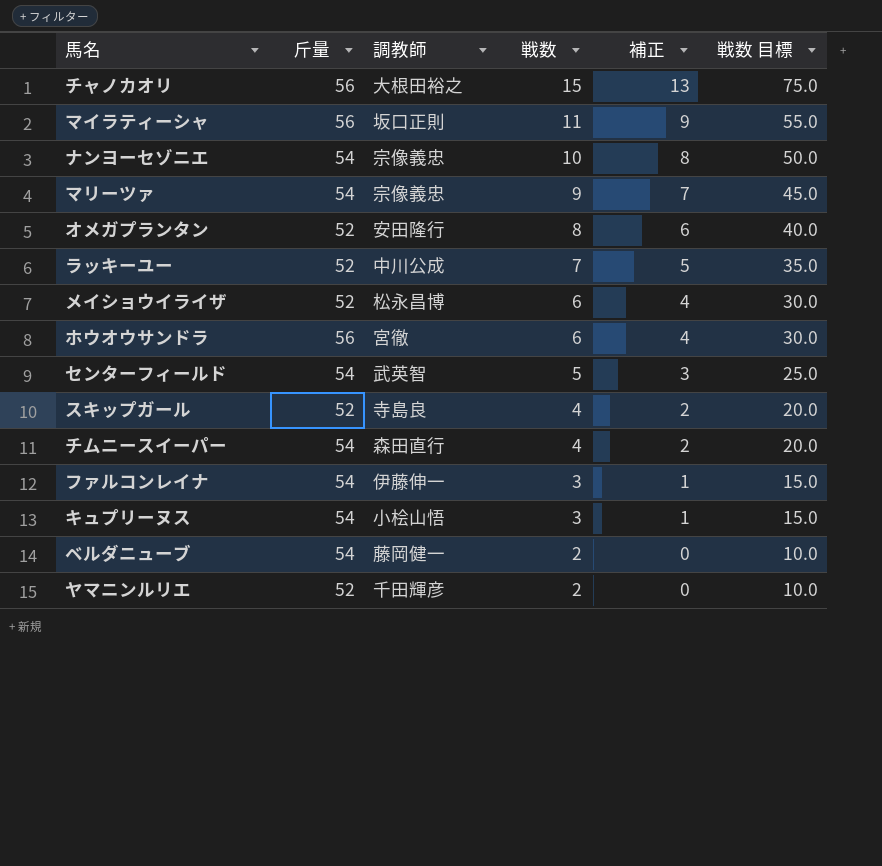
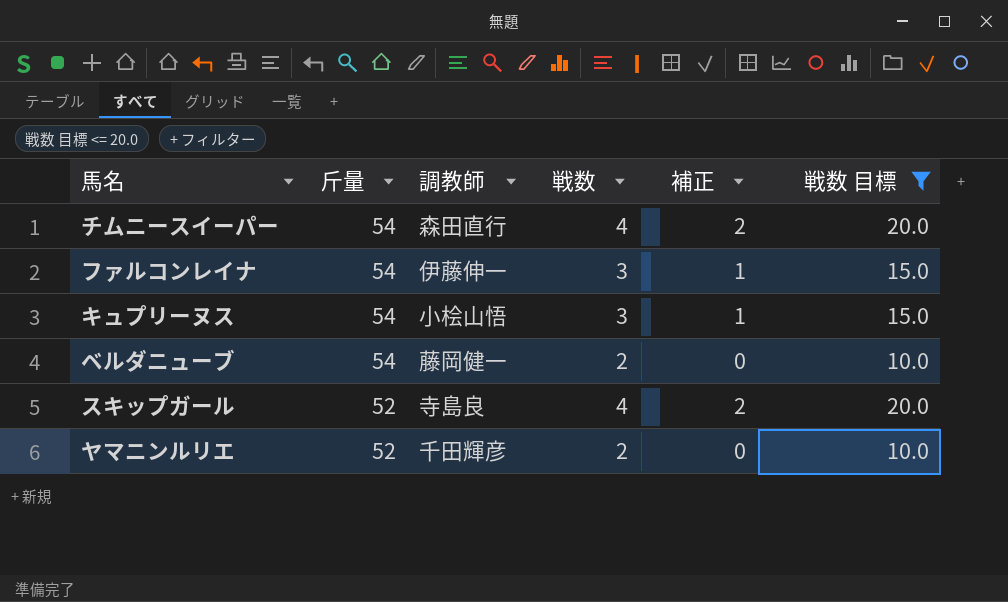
filter: none -> 戦数 目標 <= 20.0
row order: 戦数 descending -> 斤量 descending

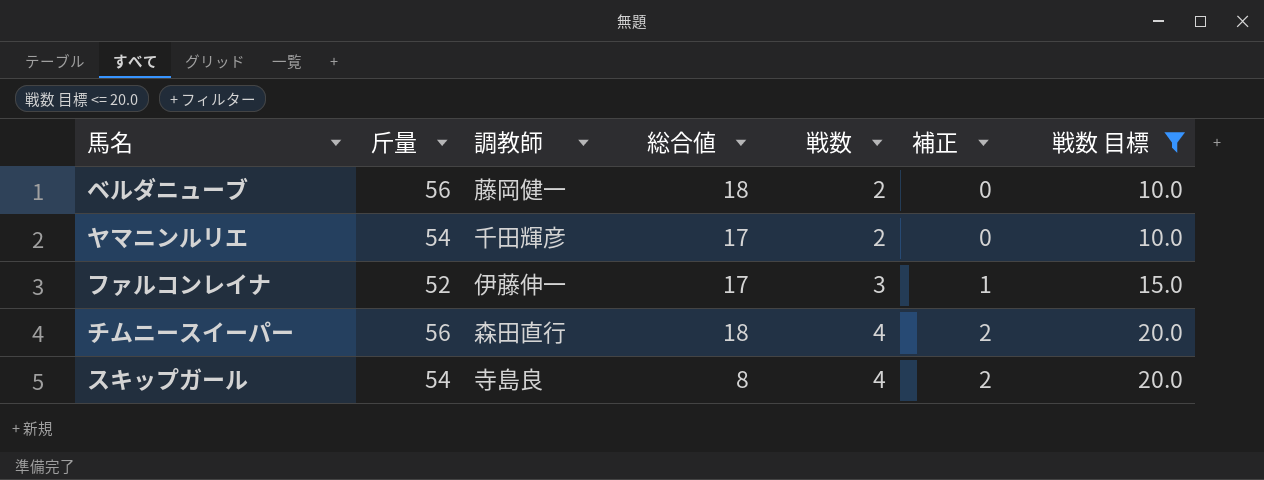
row order: 斤量 descending -> 戦数 ascending
column 総合値 | position: none -> 4
row キュプリーヌス: 54 | 小桧山悟 | 3 | 1 | 15.0 -> none
ベルダニューブ | 斤量: 54 -> 56
ヤマニンルリエ | 斤量: 52 -> 54
ファルコンレイナ | 斤量: 54 -> 52
チムニースイーパー | 斤量: 54 -> 56
スキップガール | 斤量: 52 -> 54

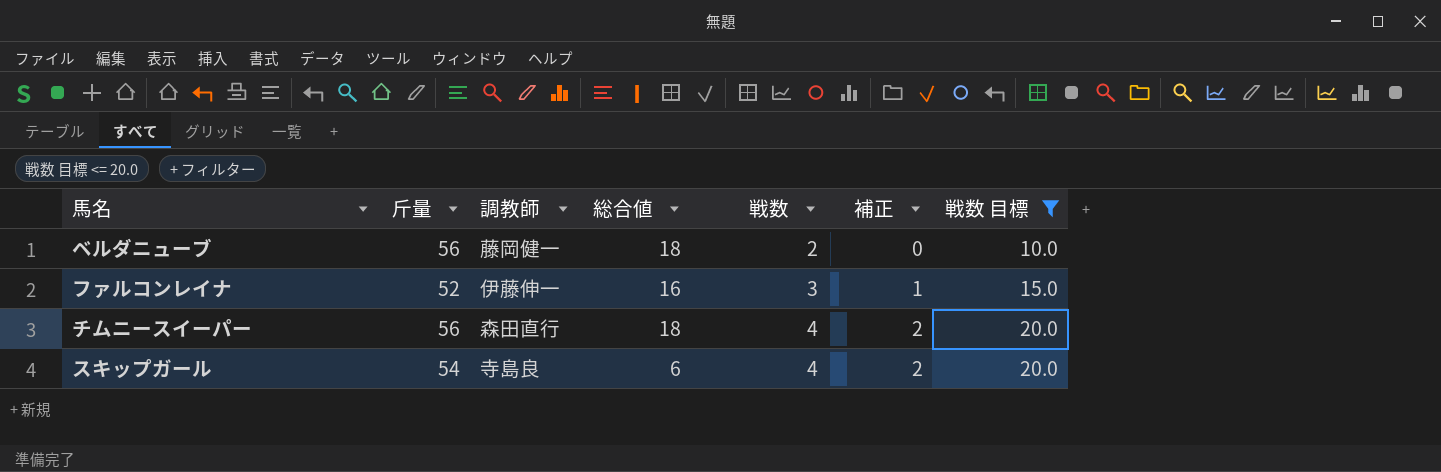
row ヤマニンルリエ: 54 | 千田輝彦 | 17 | 2 | 0 | 10.0 -> none
ファルコンレイナ | 総合値: 17 -> 16
スキップガール | 総合値: 8 -> 6

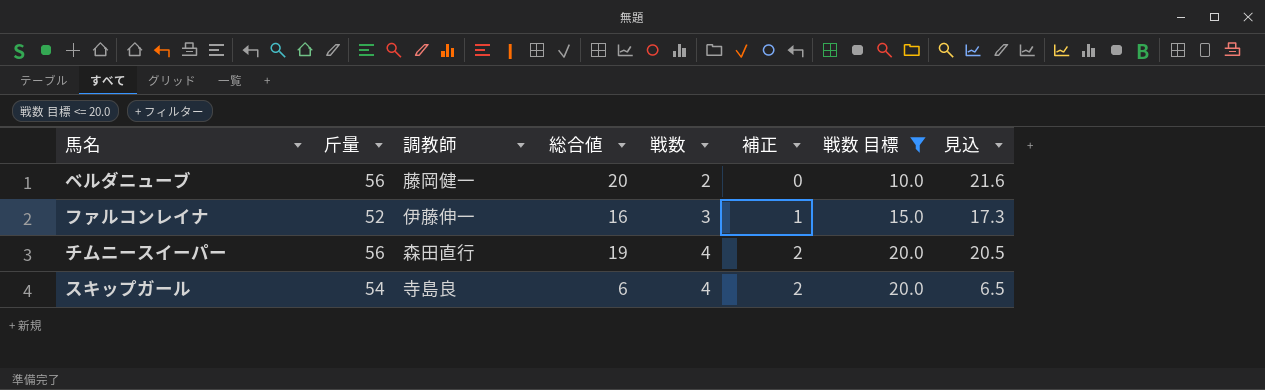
column 見込 | formula: none -> [総合値] * 1.08
ベルダニューブ | 総合値: 18 -> 20
チムニースイーパー | 総合値: 18 -> 19

